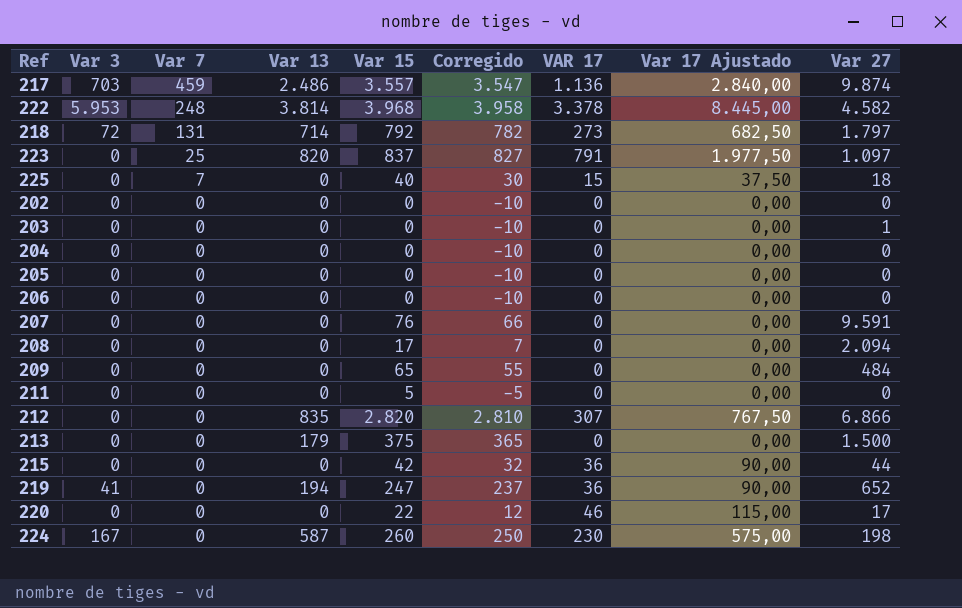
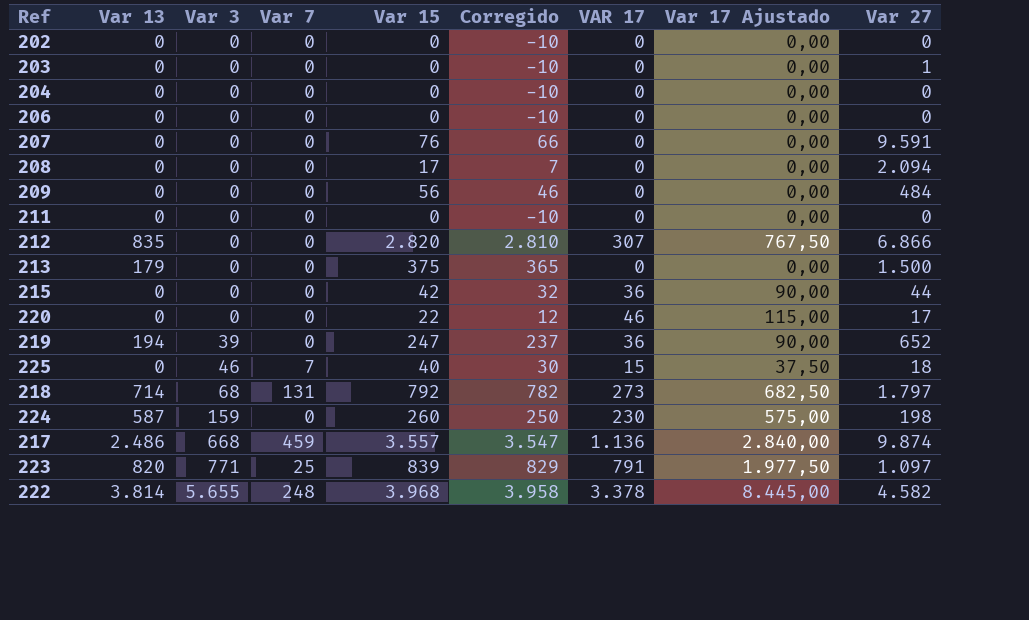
row order: Var 7 descending -> Var 3 ascending
column Var 13 | position: 4 -> 2
row 205: 0 | 0 | 0 | 0 | -10 | 0 | 0,00 | 0 -> none
209 | Var 15: 65 -> 56
209 | Corregido: 55 -> 46
211 | Var 15: 5 -> 0
211 | Corregido: -5 -> -10
219 | Var 3: 41 -> 39
225 | Var 3: 0 -> 46
218 | Var 3: 72 -> 68
224 | Var 3: 167 -> 159
217 | Var 3: 703 -> 668
223 | Var 3: 0 -> 771
223 | Var 15: 837 -> 839
223 | Corregido: 827 -> 829
222 | Var 3: 5.953 -> 5.655

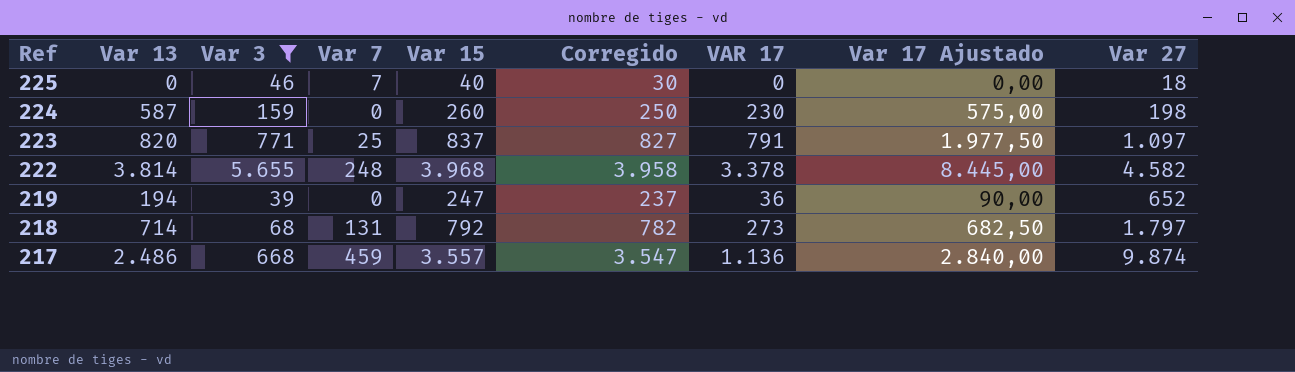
filter: none -> Var 3 != 0
row order: Var 3 ascending -> Ref descending
225 | VAR 17: 15 -> 0
225 | Var 17 Ajustado: 37,50 -> 0,00
223 | Var 15: 839 -> 837
223 | Corregido: 829 -> 827

